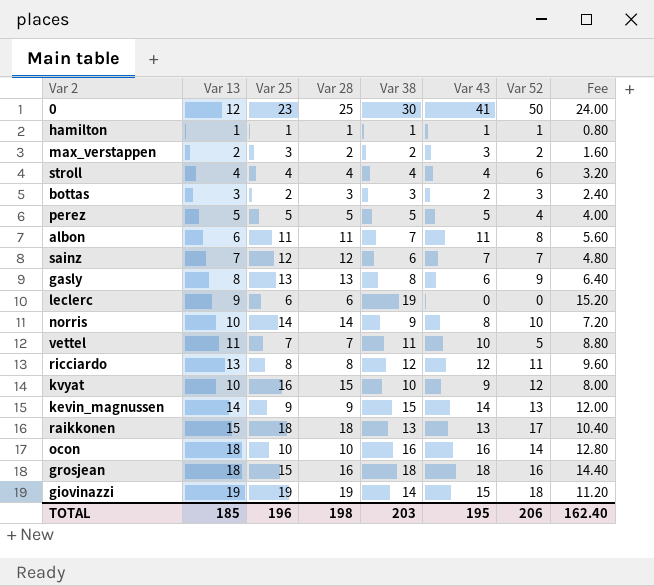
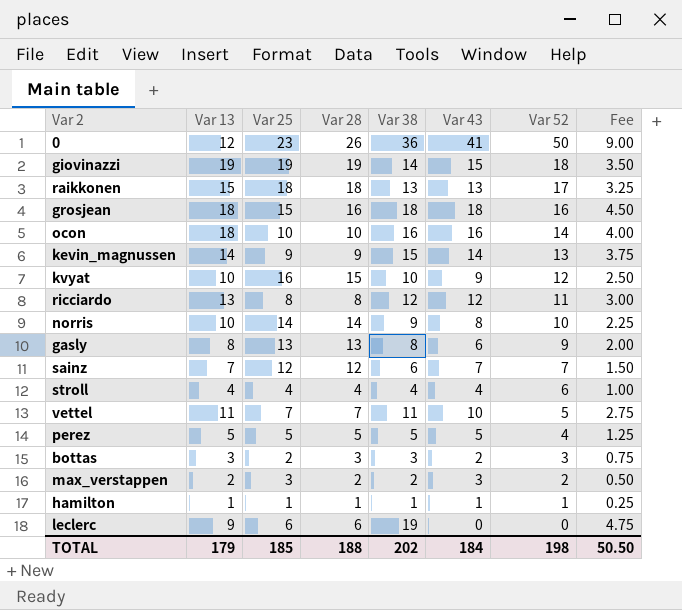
row order: none -> Var 52 descending
column Fee | formula: [Var 38] * 0.8 -> [Var 38] * 0.25
row albon: 6 | 11 | 11 | 7 | 11 | 8 | 5.60 -> none
0 | Var 28: 25 -> 26
0 | Var 38: 30 -> 36
TOTAL | Var 13: 185 -> 179
TOTAL | Var 25: 196 -> 185
TOTAL | Var 28: 198 -> 188
TOTAL | Var 38: 203 -> 202
TOTAL | Var 43: 195 -> 184
TOTAL | Var 52: 206 -> 198
TOTAL | Fee: 162.40 -> 50.50

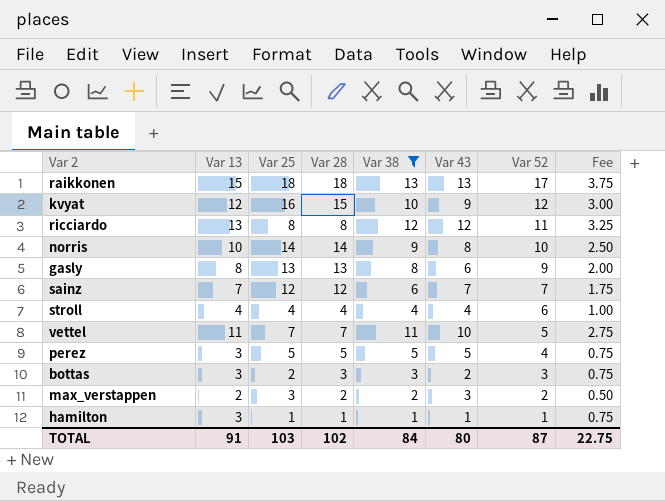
filter: none -> Var 38 <= 13
column Fee | formula: [Var 38] * 0.25 -> [Var 13] * 0.25
kvyat | Var 13: 10 -> 12
perez | Var 13: 5 -> 3
hamilton | Var 13: 1 -> 3
TOTAL | Var 13: 179 -> 91
TOTAL | Var 25: 185 -> 103
TOTAL | Var 28: 188 -> 102
TOTAL | Var 38: 202 -> 84
TOTAL | Var 43: 184 -> 80
TOTAL | Var 52: 198 -> 87
TOTAL | Fee: 50.50 -> 22.75

